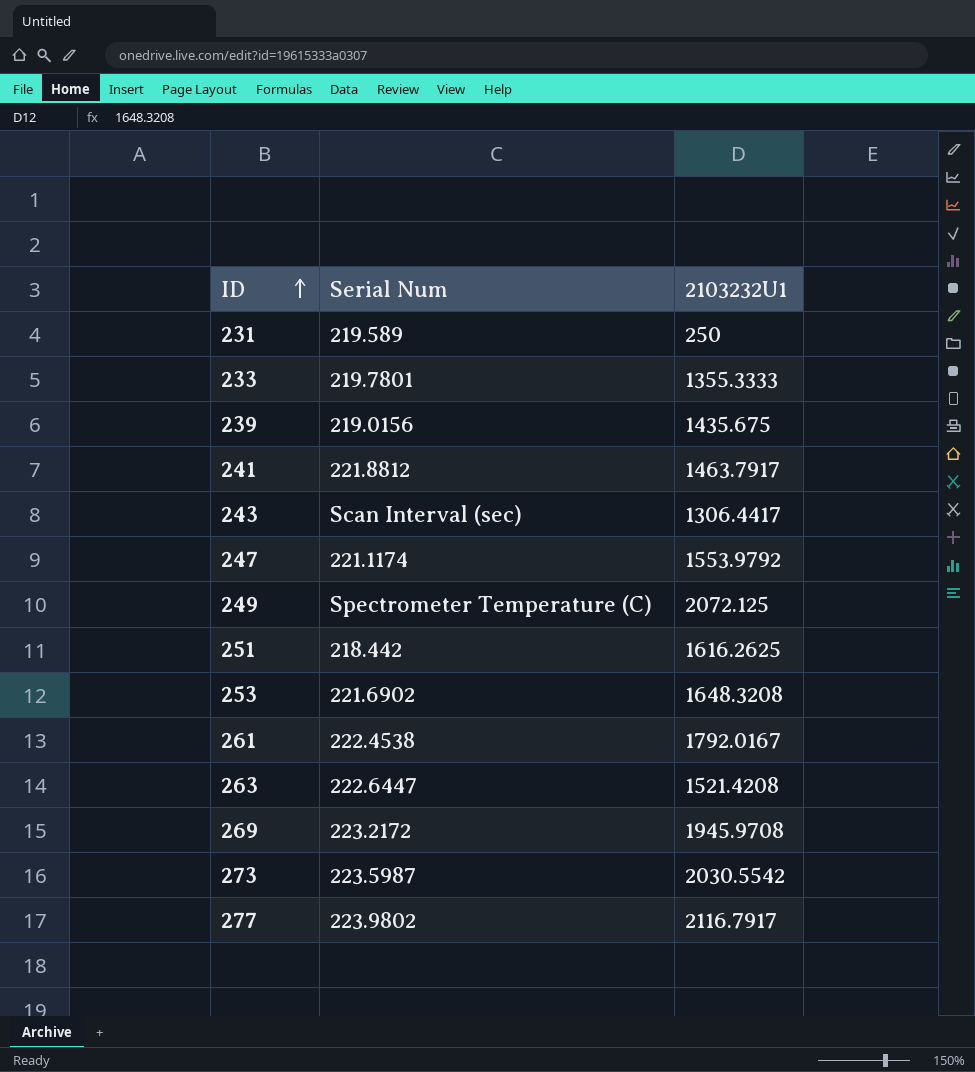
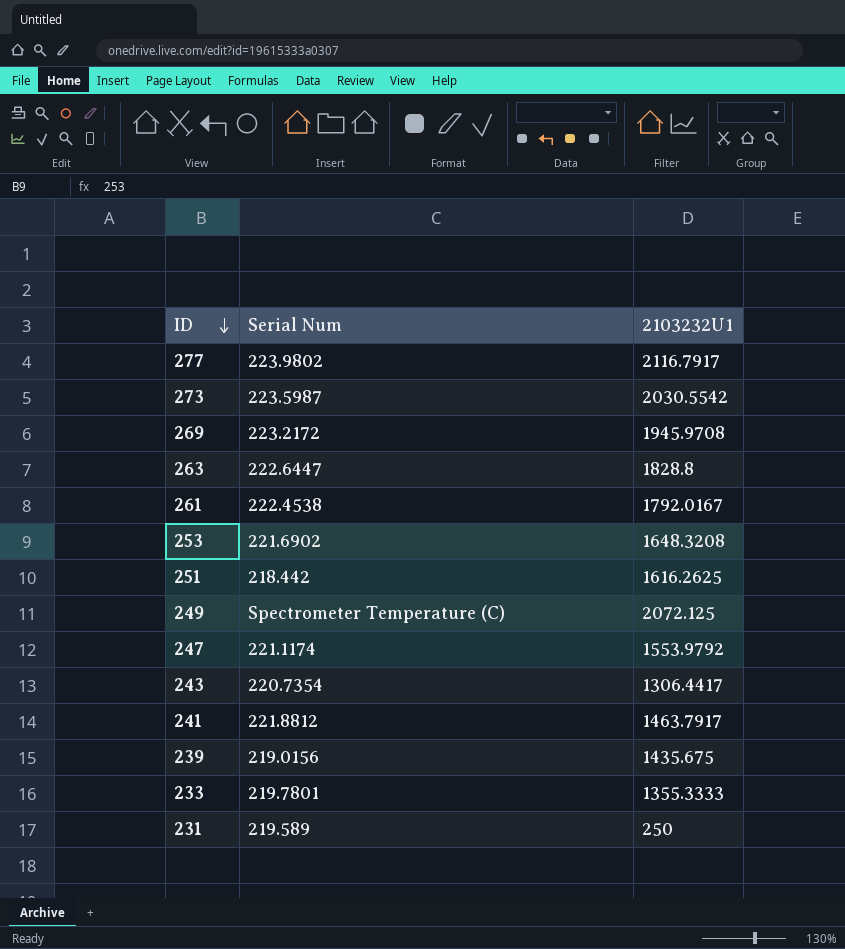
row order: ID ascending -> ID descending
263 | 2103232U1: 1521.4208 -> 1828.8
243 | Serial Num: Scan Interval (sec) -> 220.7354

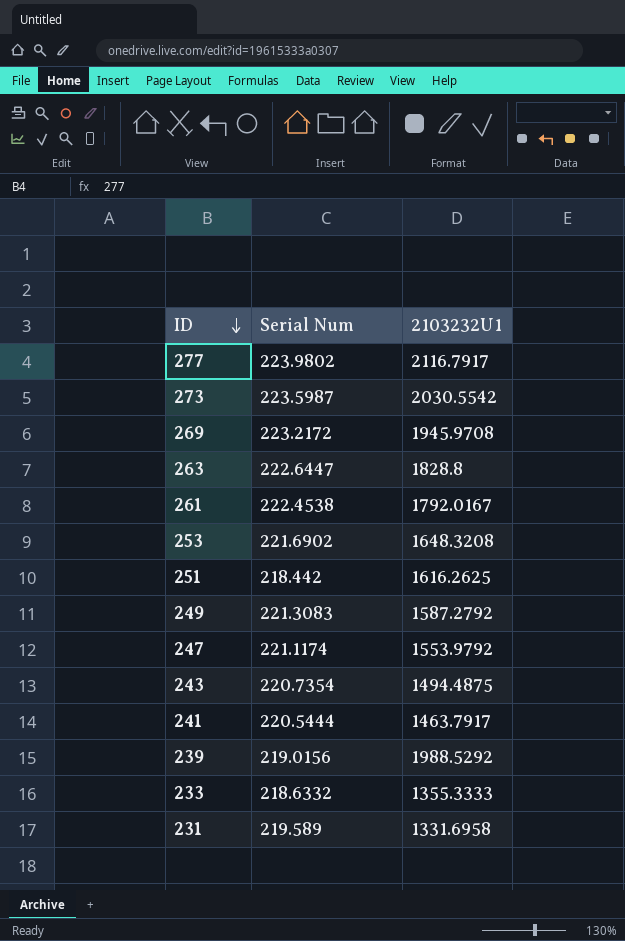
249 | Serial Num: Spectrometer Temperature (C) -> 221.3083
249 | 2103232U1: 2072.125 -> 1587.2792
243 | 2103232U1: 1306.4417 -> 1494.4875
241 | Serial Num: 221.8812 -> 220.5444
239 | 2103232U1: 1435.675 -> 1988.5292
233 | Serial Num: 219.7801 -> 218.6332
231 | 2103232U1: 250 -> 1331.6958

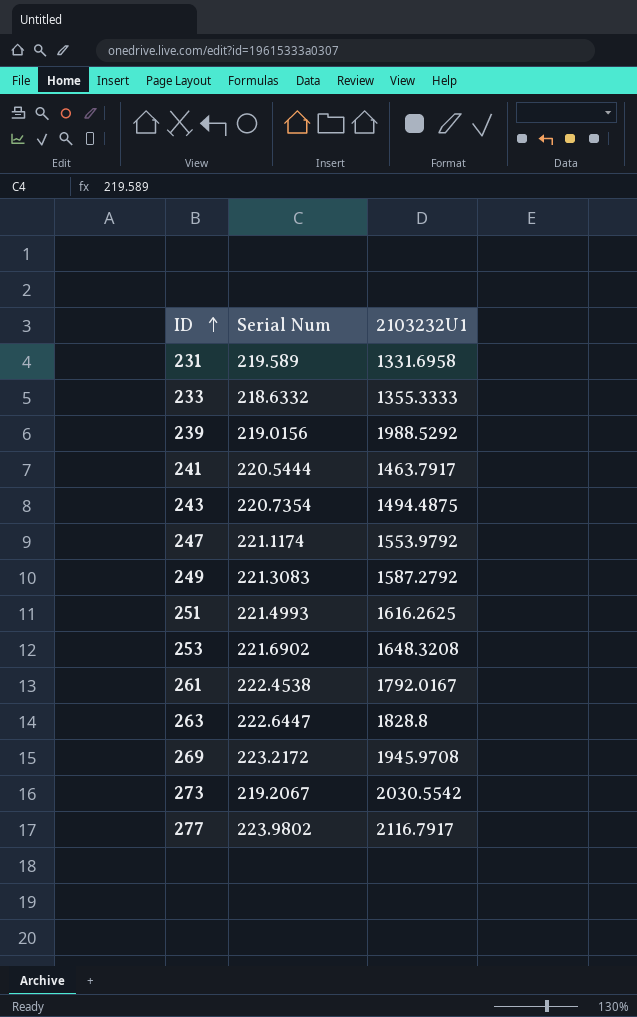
row order: ID descending -> ID ascending
251 | Serial Num: 218.442 -> 221.4993
273 | Serial Num: 223.5987 -> 219.2067

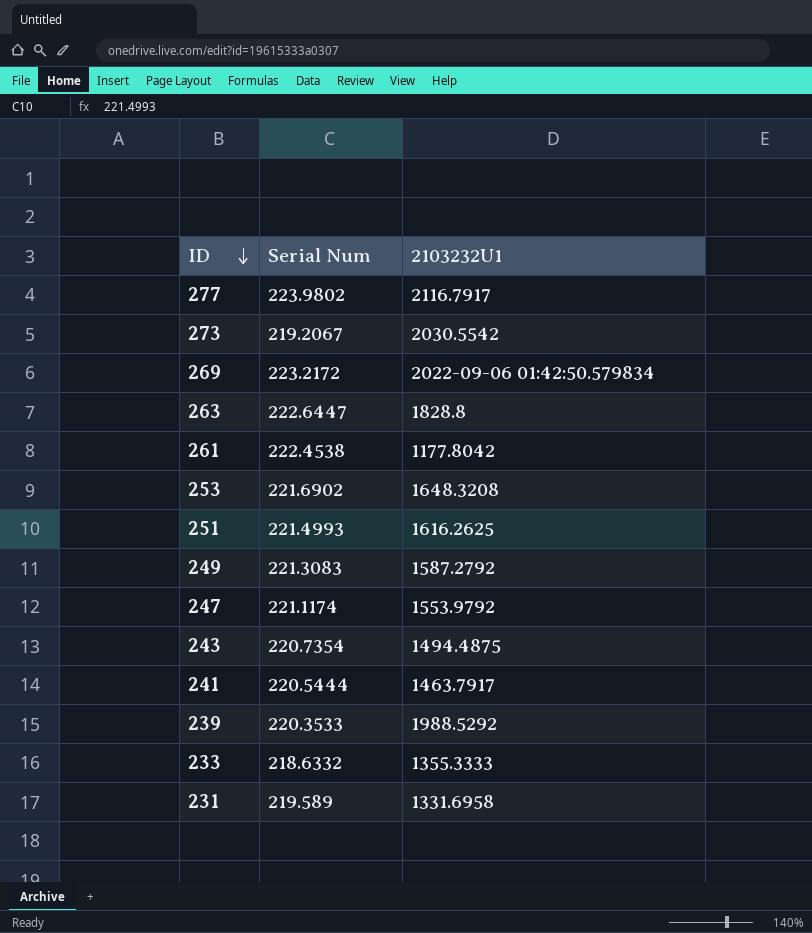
row order: ID ascending -> ID descending
269 | 2103232U1: 1945.9708 -> 2022-09-06 01:42:50.579834
261 | 2103232U1: 1792.0167 -> 1177.8042
239 | Serial Num: 219.0156 -> 220.3533

